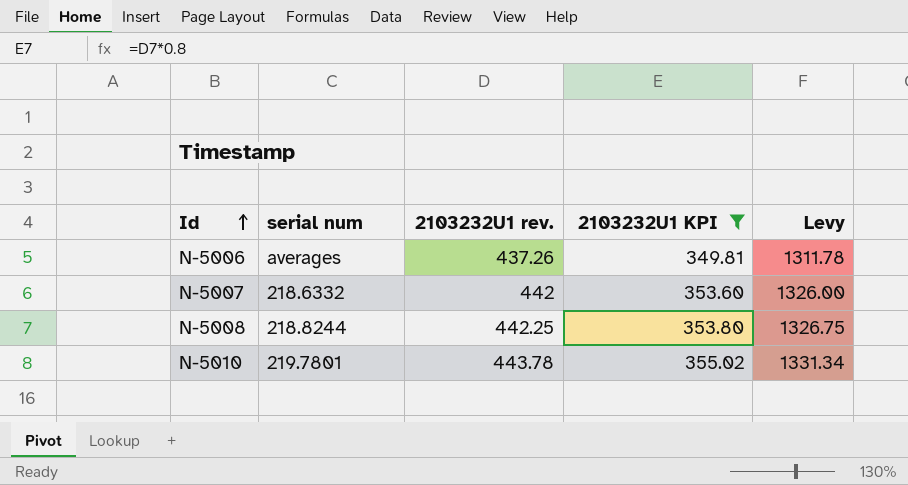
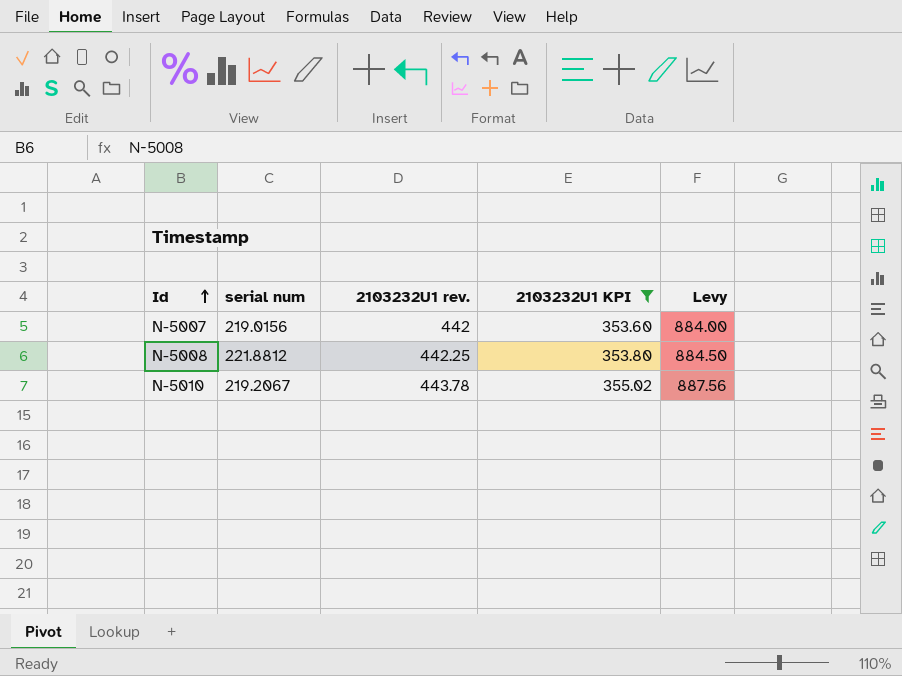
column Levy | formula: [2103232U1 rev.] * 3 -> [2103232U1 rev.] * 2
row N-5006: averages | 437.26 | 349.81 | 1311.78 -> none
N-5007 | serial num: 218.6332 -> 219.0156
N-5008 | serial num: 218.8244 -> 221.8812
N-5010 | serial num: 219.7801 -> 219.2067

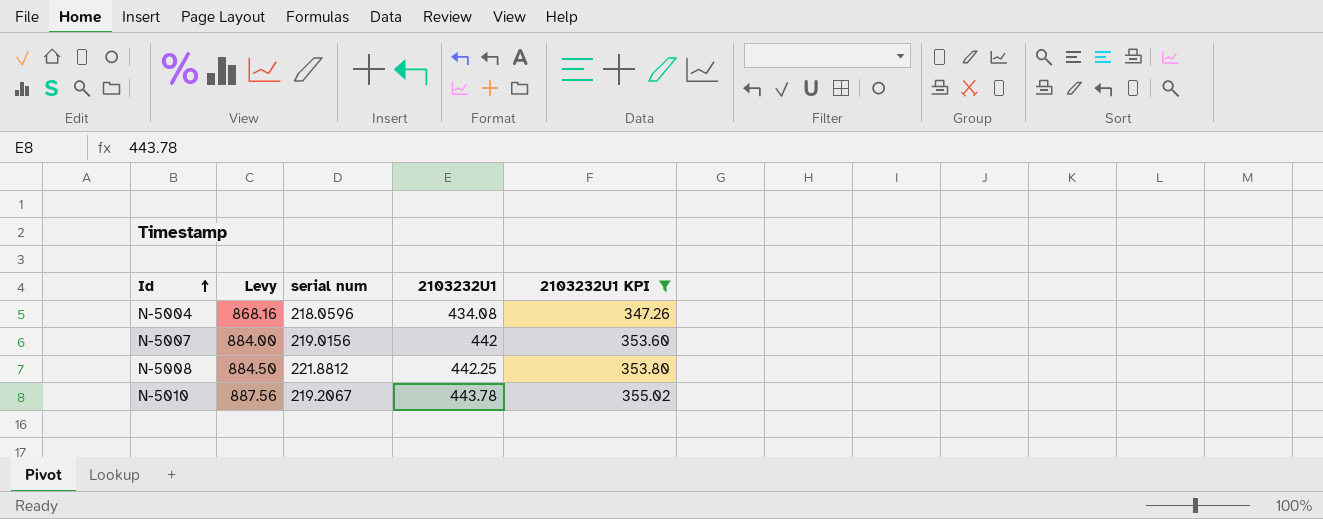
column Levy | position: 5 -> 2
column name: 2103232U1 rev. -> 2103232U1
row N-5004: none -> 868.16 | 218.0596 | 434.08 | 347.26

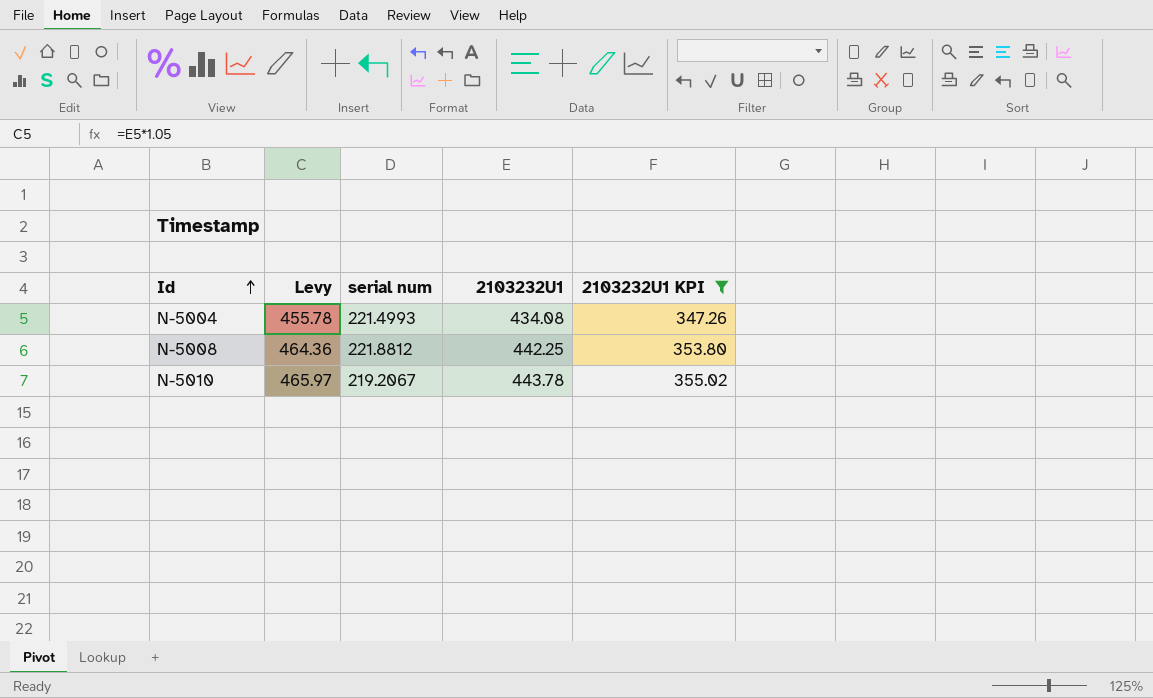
column Levy | formula: [2103232U1] * 2 -> [2103232U1] * 1.05
row N-5007: 884.00 | 219.0156 | 442 | 353.60 -> none
N-5004 | serial num: 218.0596 -> 221.4993

